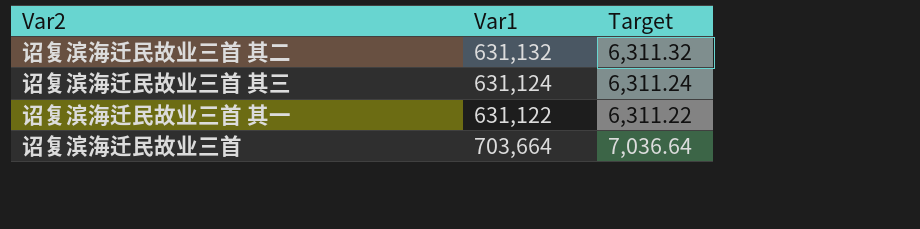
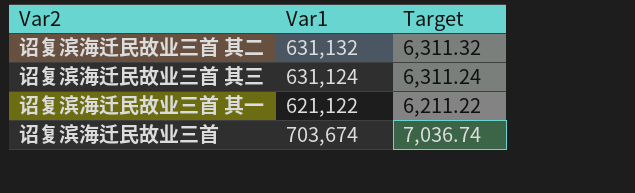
诏复滨海迁民故业三首 其一 | Var1: 631,122 -> 621,122
诏复滨海迁民故业三首 其一 | Target: 6,311.22 -> 6,211.22
诏复滨海迁民故业三首 | Var1: 703,664 -> 703,674
诏复滨海迁民故业三首 | Target: 7,036.64 -> 7,036.74

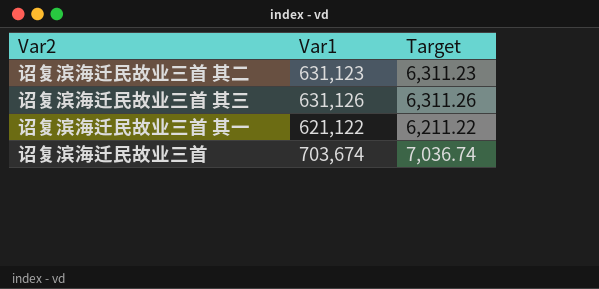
诏复滨海迁民故业三首 其二 | Var1: 631,132 -> 631,123
诏复滨海迁民故业三首 其二 | Target: 6,311.32 -> 6,311.23
诏复滨海迁民故业三首 其三 | Var1: 631,124 -> 631,126
诏复滨海迁民故业三首 其三 | Target: 6,311.24 -> 6,311.26

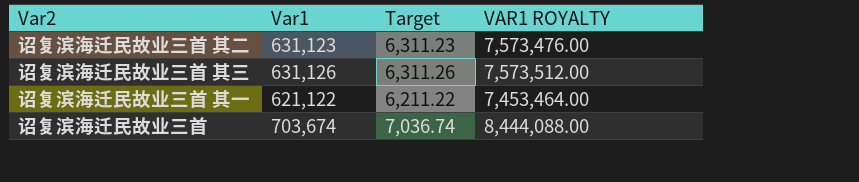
column VAR1 ROYALTY | formula: none -> [Var1] * 12

